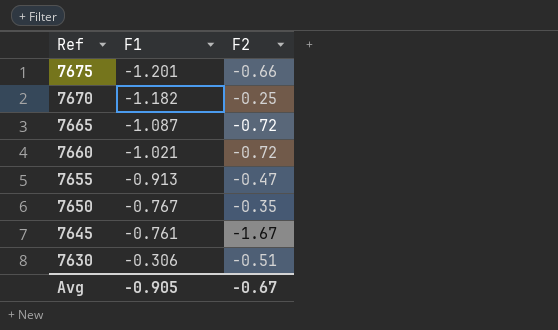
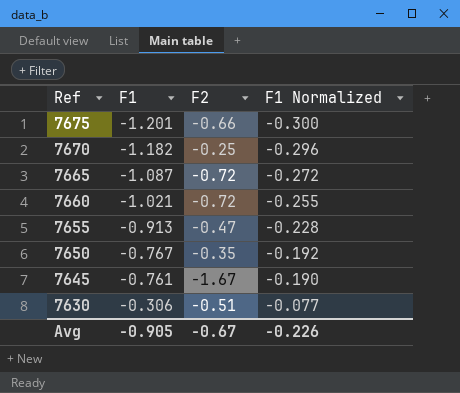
column F1 Normalized | formula: none -> [F1] * 0.25

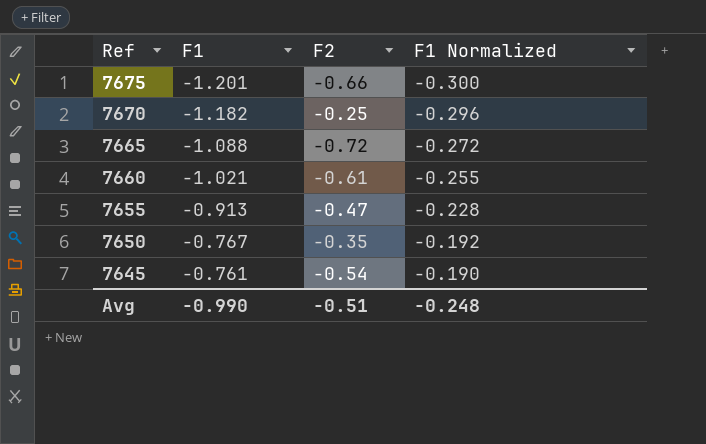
row 7630: -0.306 | -0.51 | -0.077 -> none
7665 | F1: -1.087 -> -1.088
7660 | F2: -0.72 -> -0.61
7645 | F2: -1.67 -> -0.54
Avg | F1: -0.905 -> -0.990
Avg | F2: -0.67 -> -0.51
Avg | F1 Normalized: -0.226 -> -0.248

